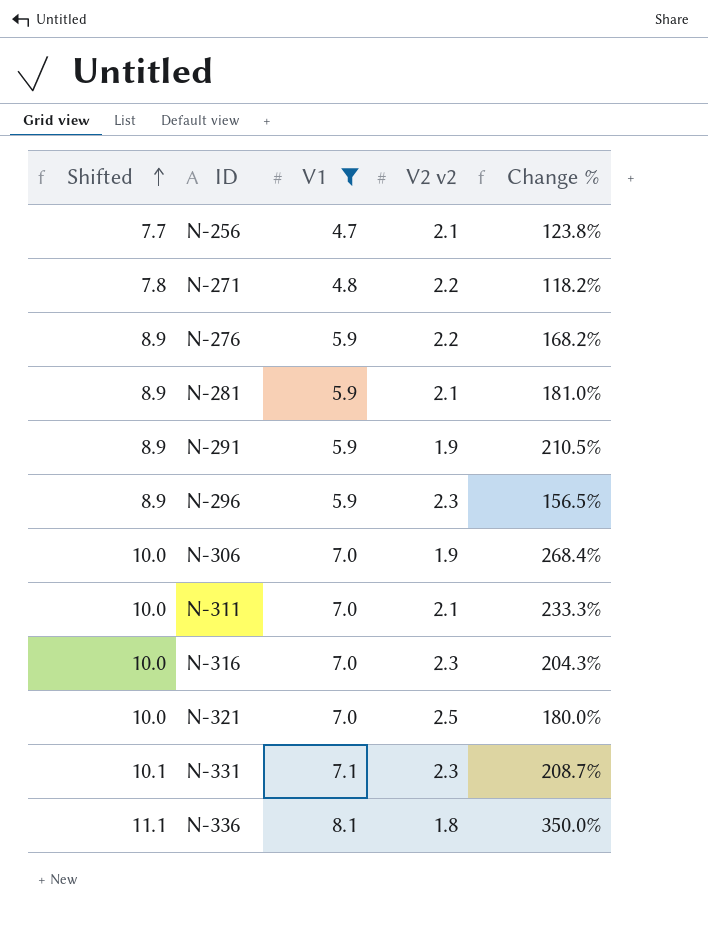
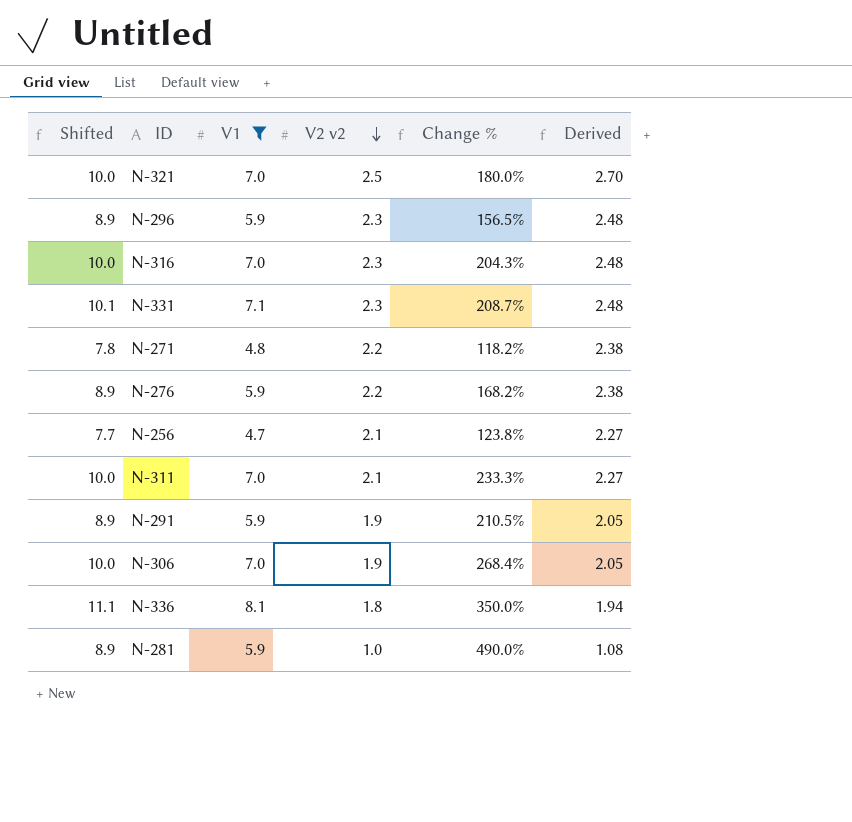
row order: Shifted ascending -> V2 v2 descending
column Derived | formula: none -> [V2 v2] * 1.08
N-281 | V2 v2: 2.1 -> 1.0
N-281 | Change %: 181.0% -> 490.0%

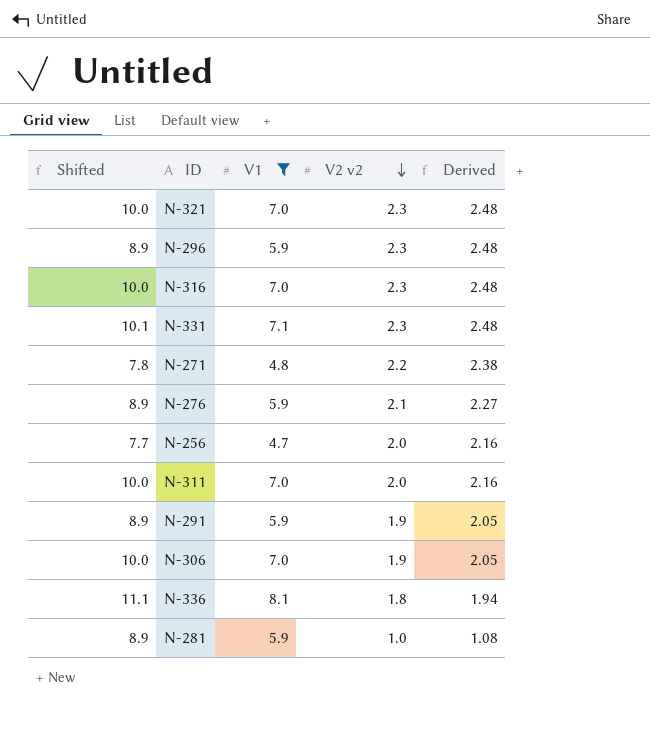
column Change % | formula: ([V1] - [V2 v2]) / [V2 v2] -> none
N-321 | V2 v2: 2.5 -> 2.3
N-321 | Derived: 2.70 -> 2.48
N-276 | V2 v2: 2.2 -> 2.1
N-276 | Derived: 2.38 -> 2.27
N-256 | V2 v2: 2.1 -> 2.0
N-256 | Derived: 2.27 -> 2.16
N-311 | V2 v2: 2.1 -> 2.0
N-311 | Derived: 2.27 -> 2.16

